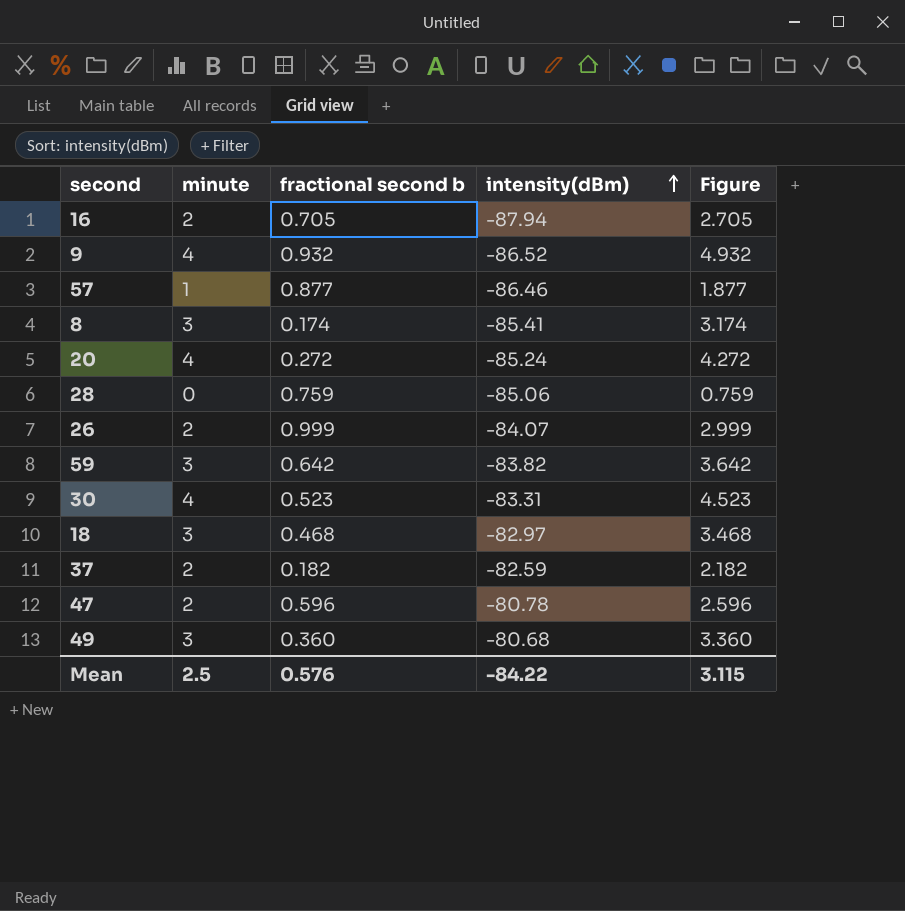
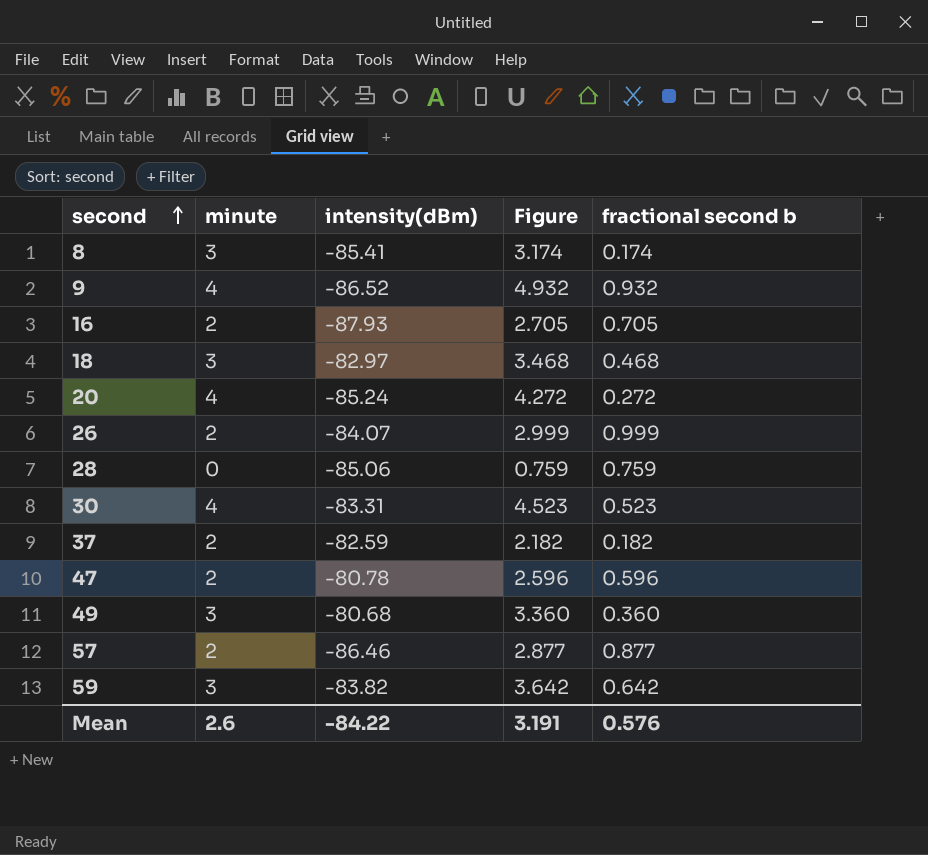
row order: intensity(dBm) ascending -> second ascending
column fractional second b | position: 3 -> 5
16 | intensity(dBm): -87.94 -> -87.93
57 | minute: 1 -> 2
57 | Figure: 1.877 -> 2.877
Mean | minute: 2.5 -> 2.6
Mean | Figure: 3.115 -> 3.191

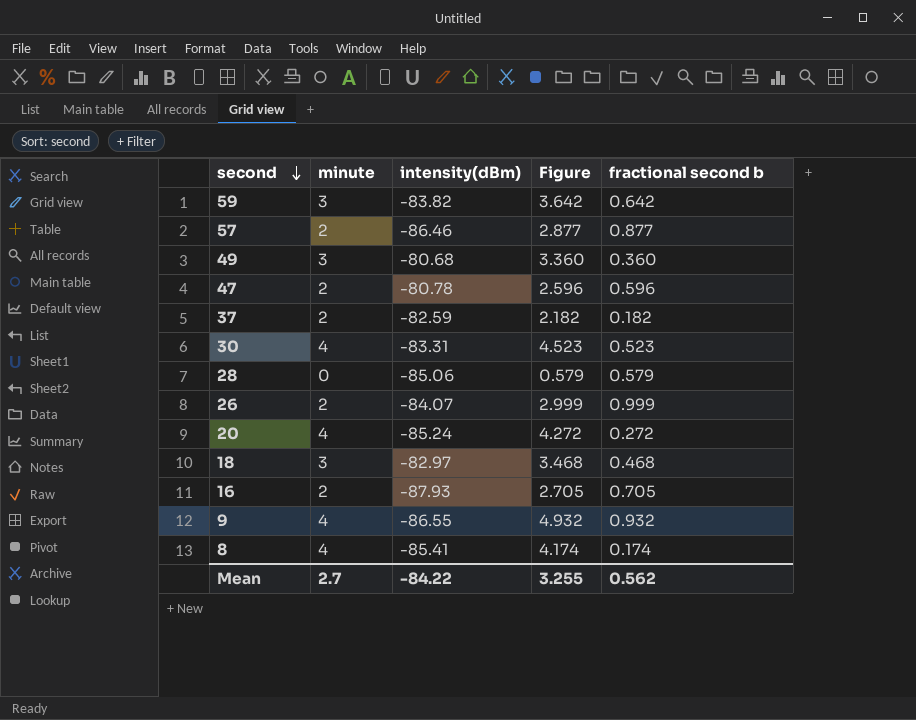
row order: second ascending -> second descending
28 | Figure: 0.759 -> 0.579
28 | fractional second b: 0.759 -> 0.579
9 | intensity(dBm): -86.52 -> -86.55
8 | minute: 3 -> 4
8 | Figure: 3.174 -> 4.174
Mean | minute: 2.6 -> 2.7
Mean | Figure: 3.191 -> 3.255
Mean | fractional second b: 0.576 -> 0.562

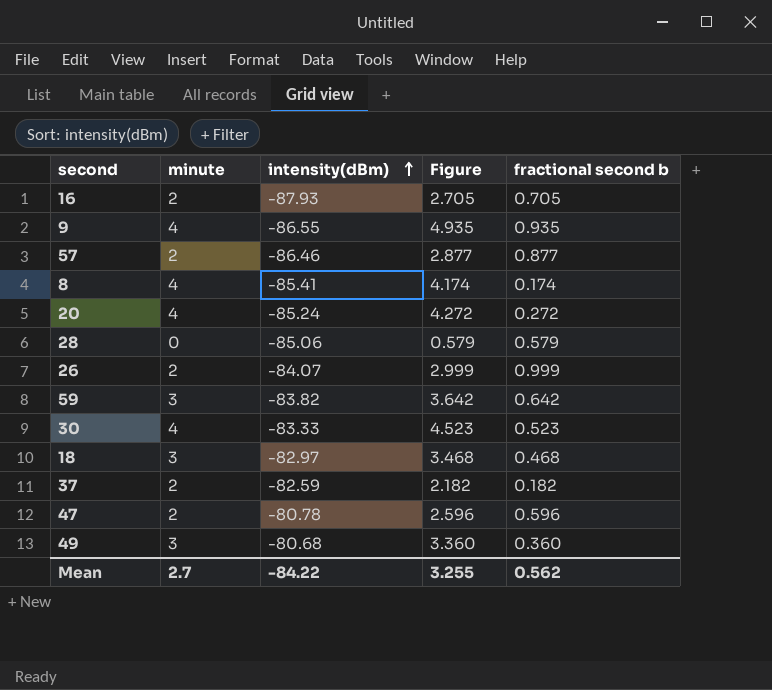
row order: second descending -> intensity(dBm) ascending
9 | Figure: 4.932 -> 4.935
9 | fractional second b: 0.932 -> 0.935
30 | intensity(dBm): -83.31 -> -83.33

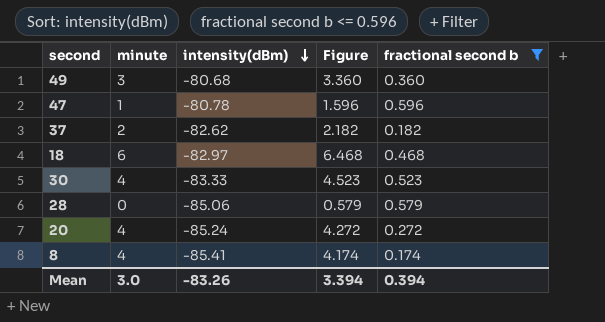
filter: none -> fractional second b <= 0.596
row order: intensity(dBm) ascending -> intensity(dBm) descending
47 | minute: 2 -> 1
47 | Figure: 2.596 -> 1.596
37 | intensity(dBm): -82.59 -> -82.62
18 | minute: 3 -> 6
18 | Figure: 3.468 -> 6.468
Mean | minute: 2.7 -> 3.0
Mean | intensity(dBm): -84.22 -> -83.26
Mean | Figure: 3.255 -> 3.394
Mean | fractional second b: 0.562 -> 0.394

